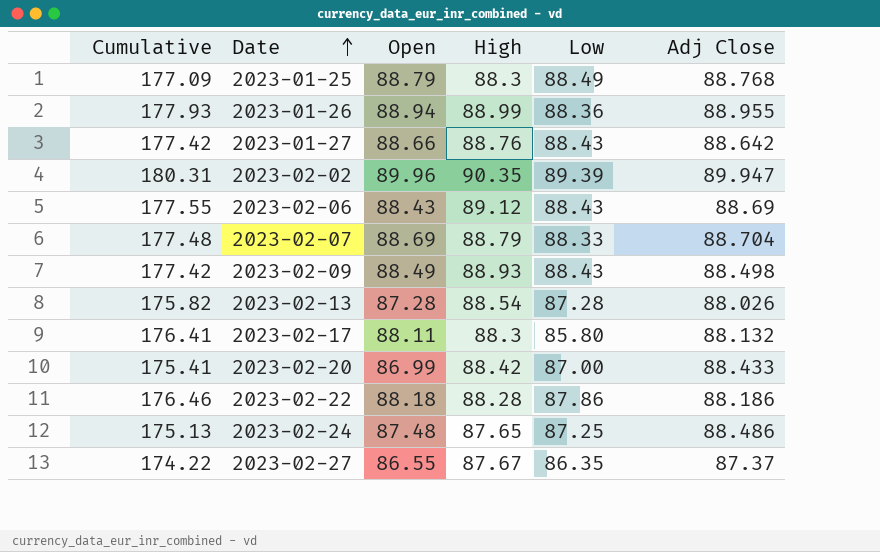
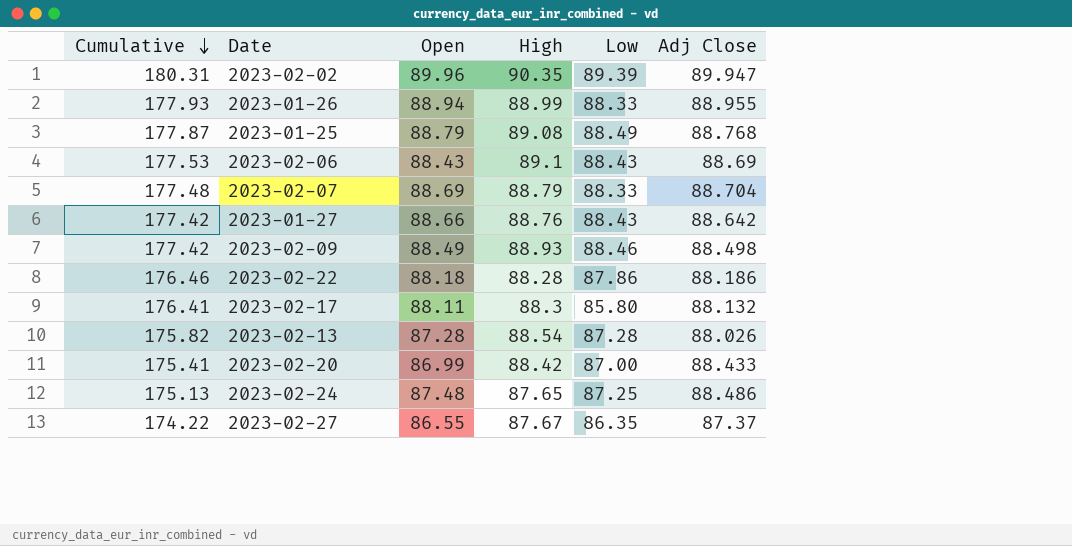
row order: Date ascending -> Cumulative descending
2023-01-26 | Low: 88.36 -> 88.33
2023-01-25 | Cumulative: 177.09 -> 177.87
2023-01-25 | High: 88.3 -> 89.08
2023-02-06 | Cumulative: 177.55 -> 177.53
2023-02-06 | High: 89.12 -> 89.1
2023-02-09 | Low: 88.43 -> 88.46

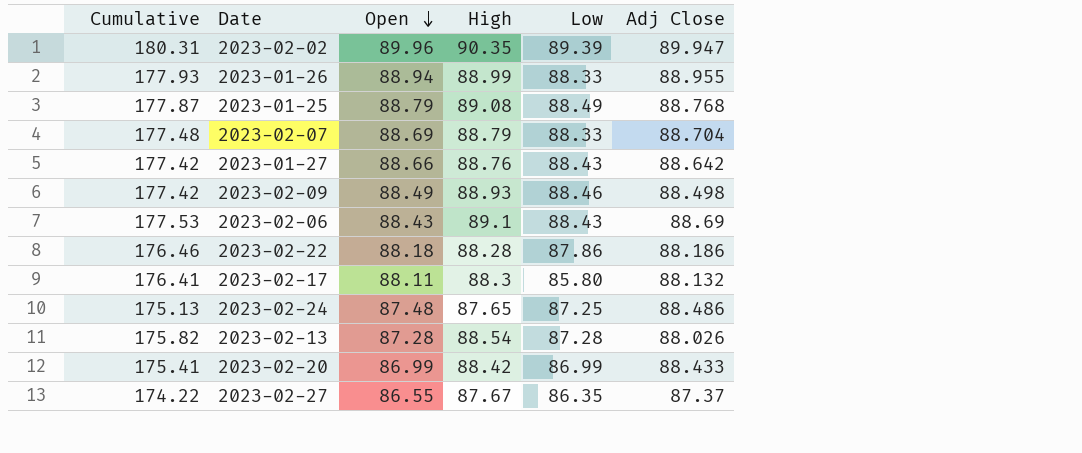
row order: Cumulative descending -> Open descending
2023-02-20 | Low: 87.00 -> 86.99

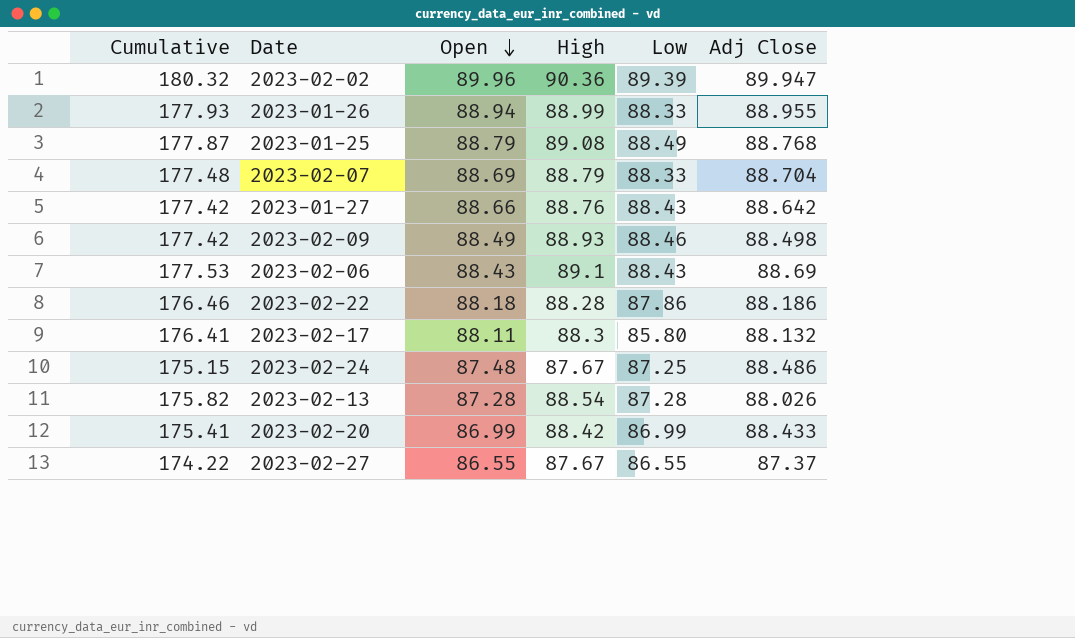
2023-02-02 | Cumulative: 180.31 -> 180.32
2023-02-02 | High: 90.35 -> 90.36
2023-02-24 | Cumulative: 175.13 -> 175.15
2023-02-24 | High: 87.65 -> 87.67
2023-02-27 | Low: 86.35 -> 86.55

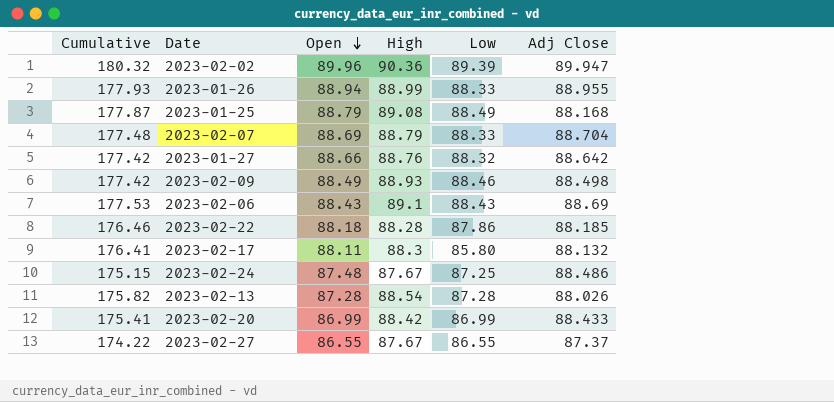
2023-01-25 | Adj Close: 88.768 -> 88.168
2023-01-27 | Low: 88.43 -> 88.32
2023-02-22 | Adj Close: 88.186 -> 88.185

